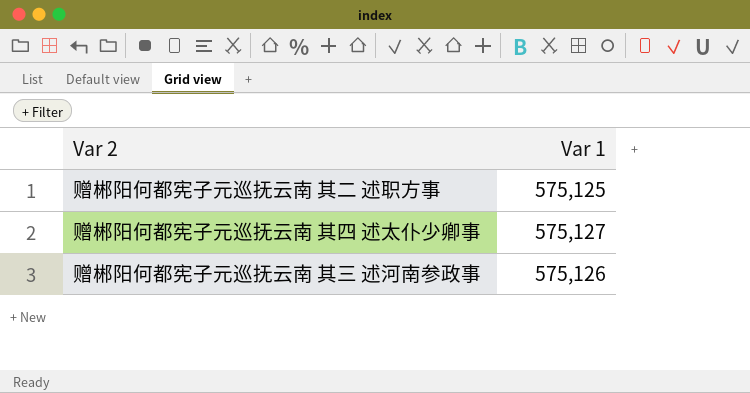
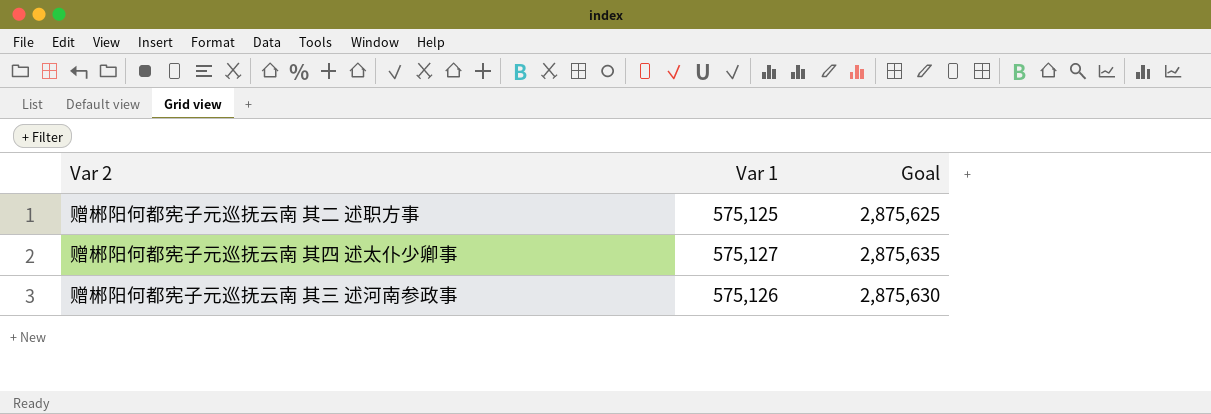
column Goal | formula: none -> [Var 1] * 5

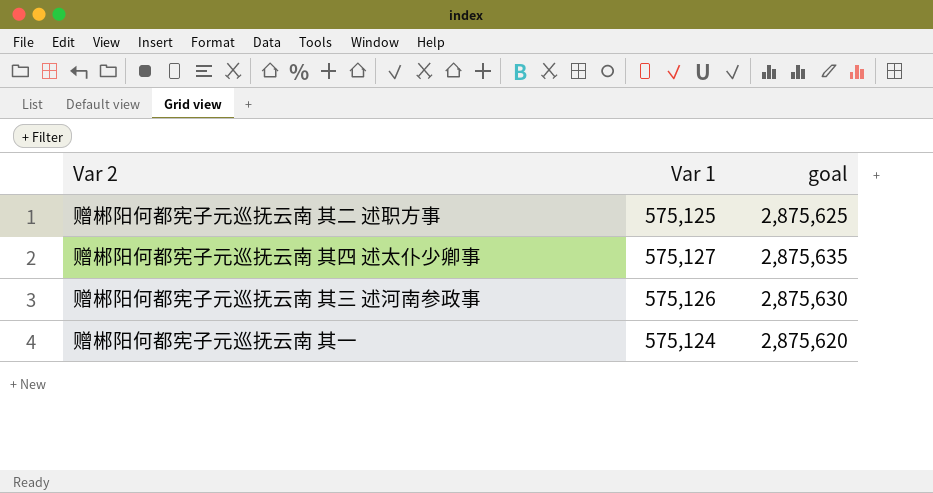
column name: Goal -> goal
row 赠郴阳何都宪子元巡抚云南 其一: none -> 575,124 | 2,875,620

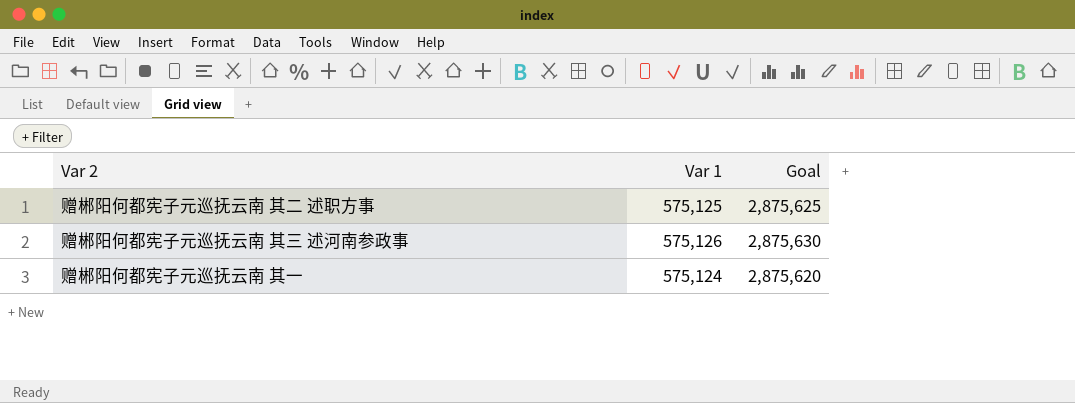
column name: goal -> Goal
row 赠郴阳何都宪子元巡抚云南 其四 述太仆少卿事: 575,127 | 2,875,635 -> none

